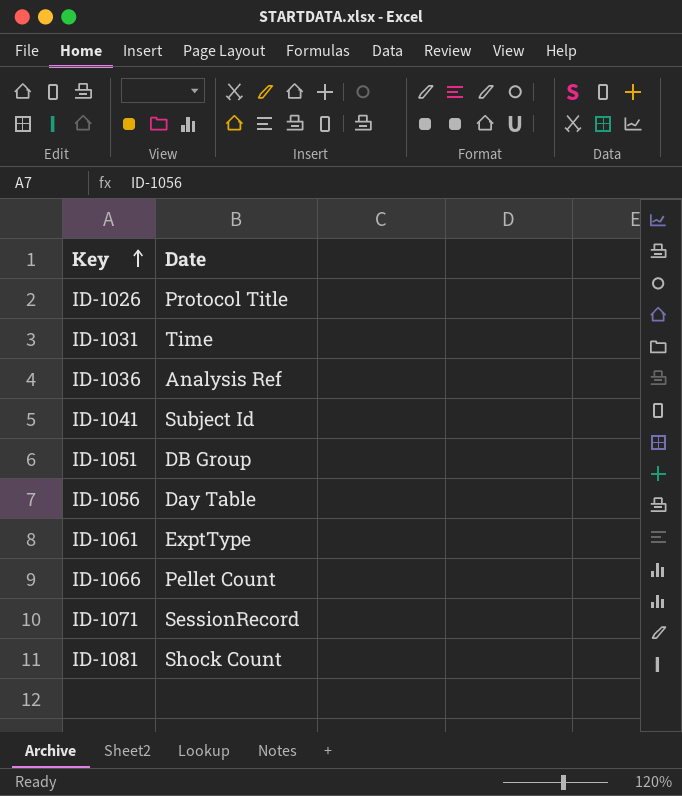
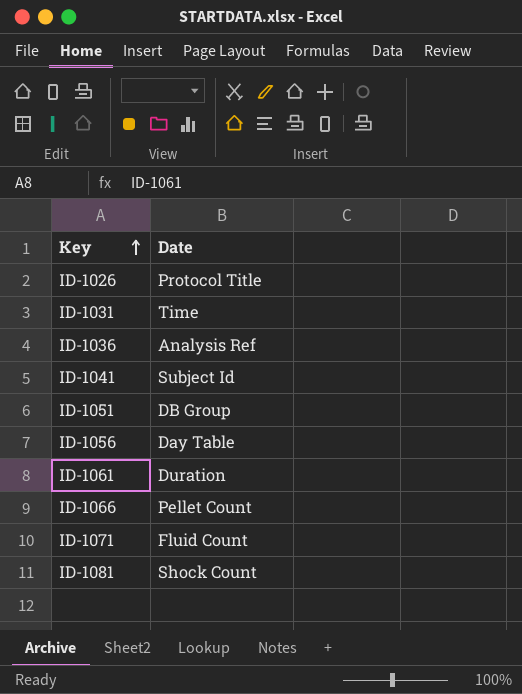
ID-1061 | Date: ExptType -> Duration
ID-1071 | Date: SessionRecord -> Fluid Count

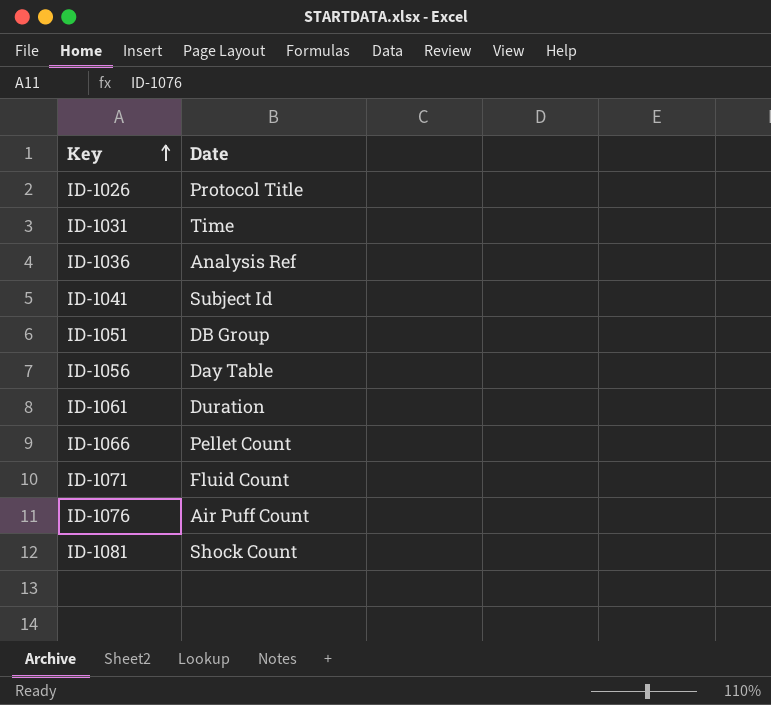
row ID-1076: none -> Air Puff Count

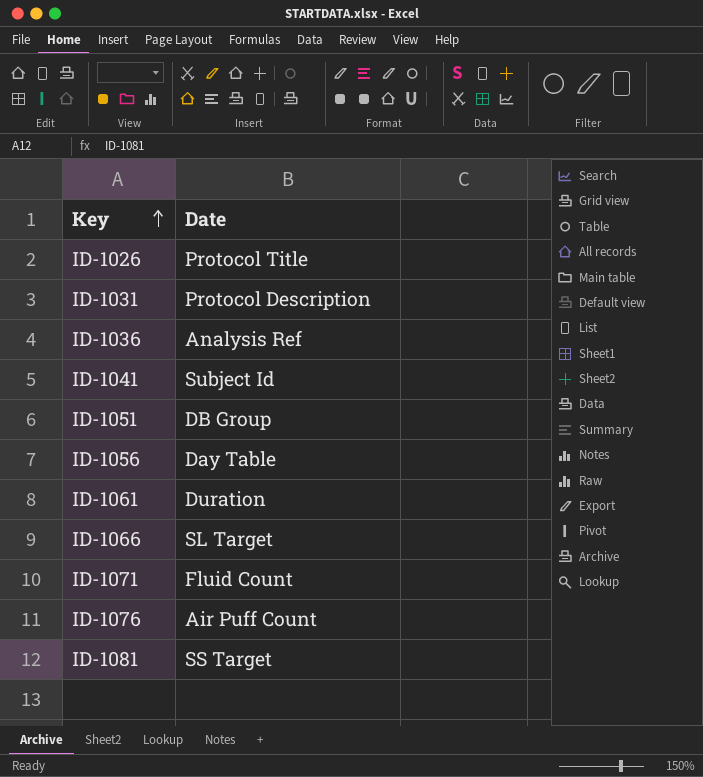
ID-1031 | Date: Time -> Protocol Description
ID-1066 | Date: Pellet Count -> SL Target
ID-1081 | Date: Shock Count -> SS Target

